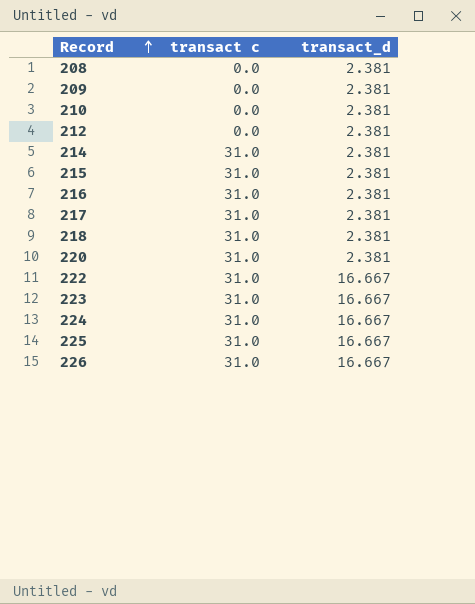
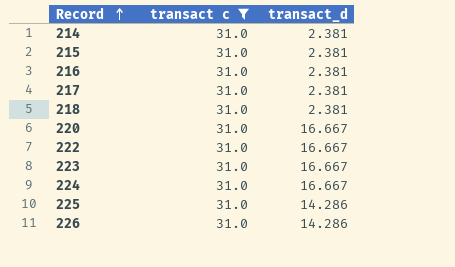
filter: none -> transact c = 31.0
220 | transact_d: 2.381 -> 16.667
225 | transact_d: 16.667 -> 14.286
226 | transact_d: 16.667 -> 14.286

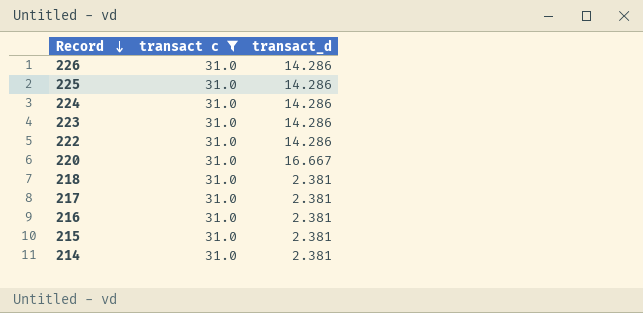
row order: Record ascending -> Record descending
224 | transact_d: 16.667 -> 14.286
223 | transact_d: 16.667 -> 14.286
222 | transact_d: 16.667 -> 14.286

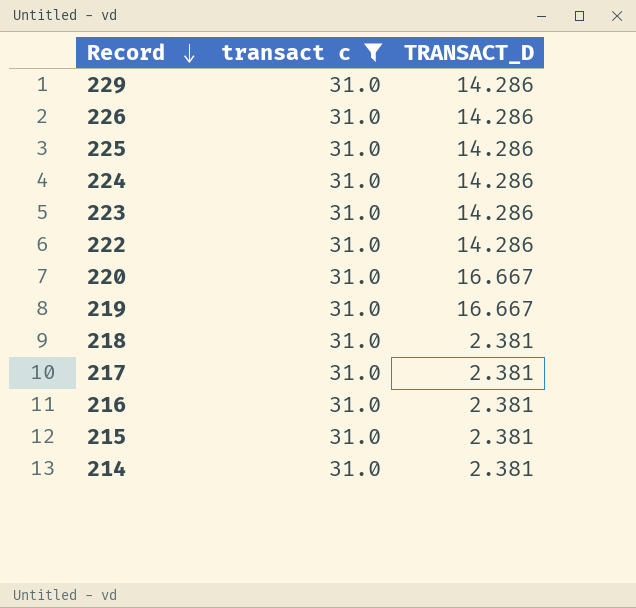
column name: transact_d -> TRANSACT_D
row 229: none -> 31.0 | 14.286
row 219: none -> 31.0 | 16.667

